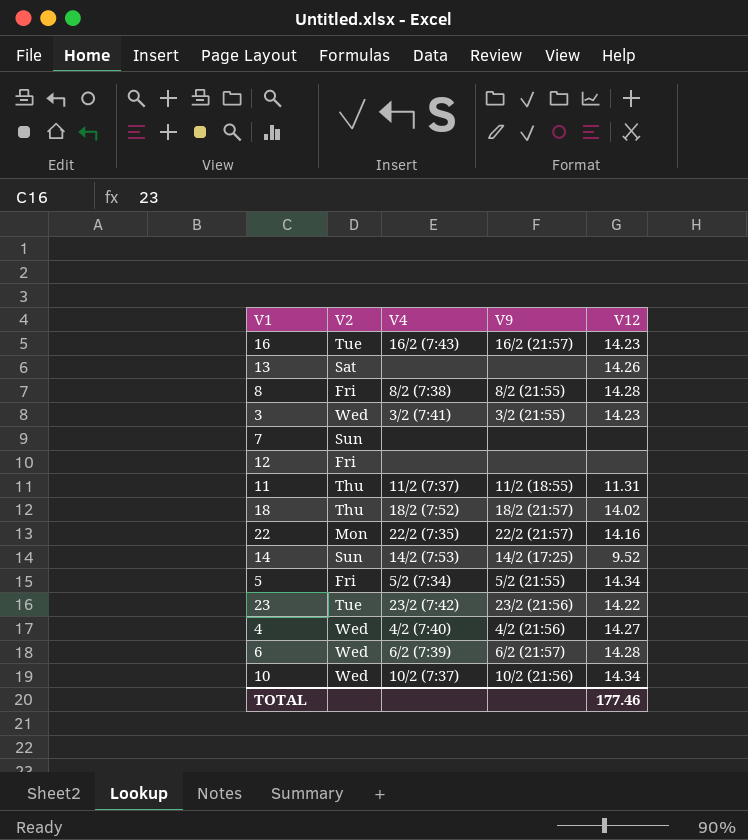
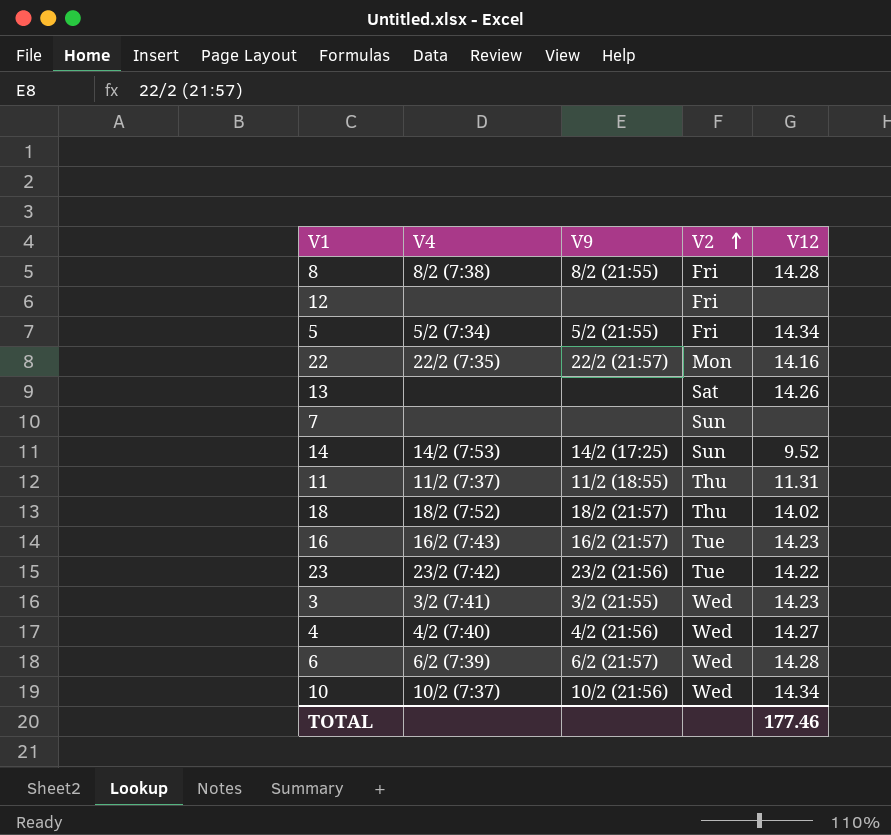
row order: none -> V2 ascending
column V2 | position: 2 -> 4

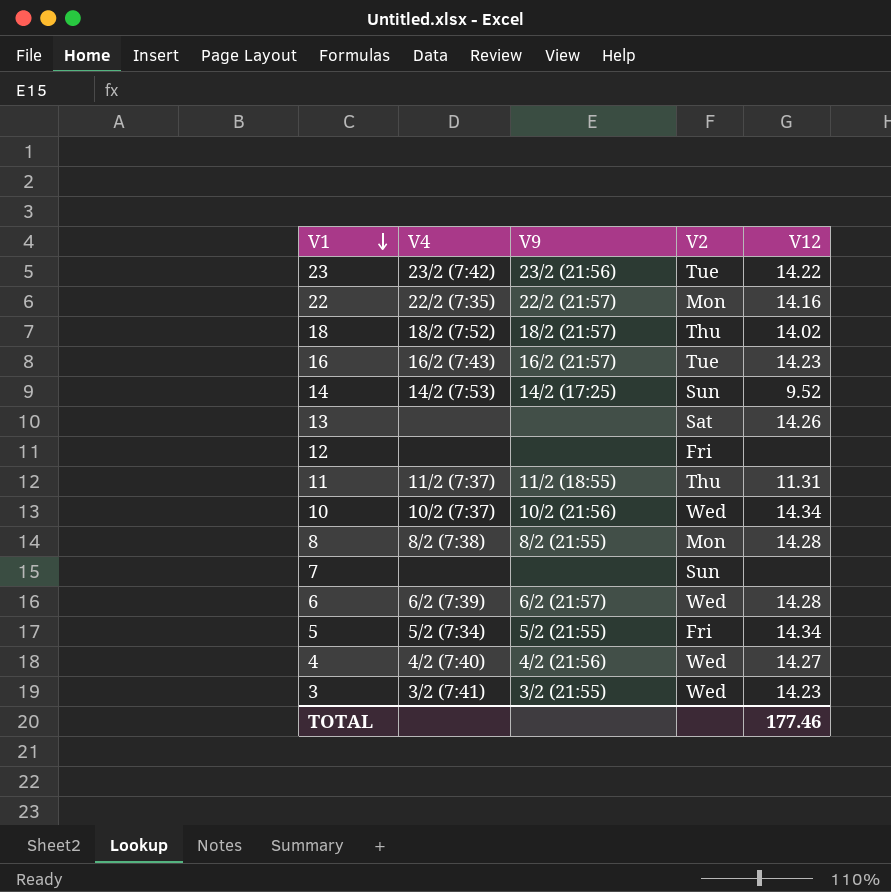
row order: V2 ascending -> V1 descending
8 | V2: Fri -> Mon

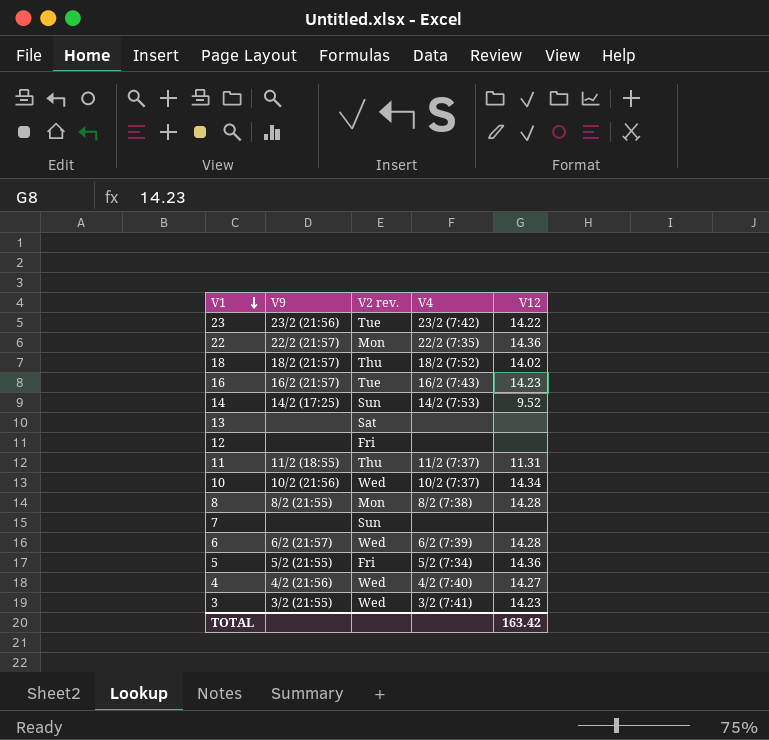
column name: V2 -> V2 rev.
column V4 | position: 2 -> 4
22 | V12: 14.16 -> 14.36
13 | V12: 14.26 -> none
5 | V12: 14.34 -> 14.36
TOTAL | V12: 177.46 -> 163.42

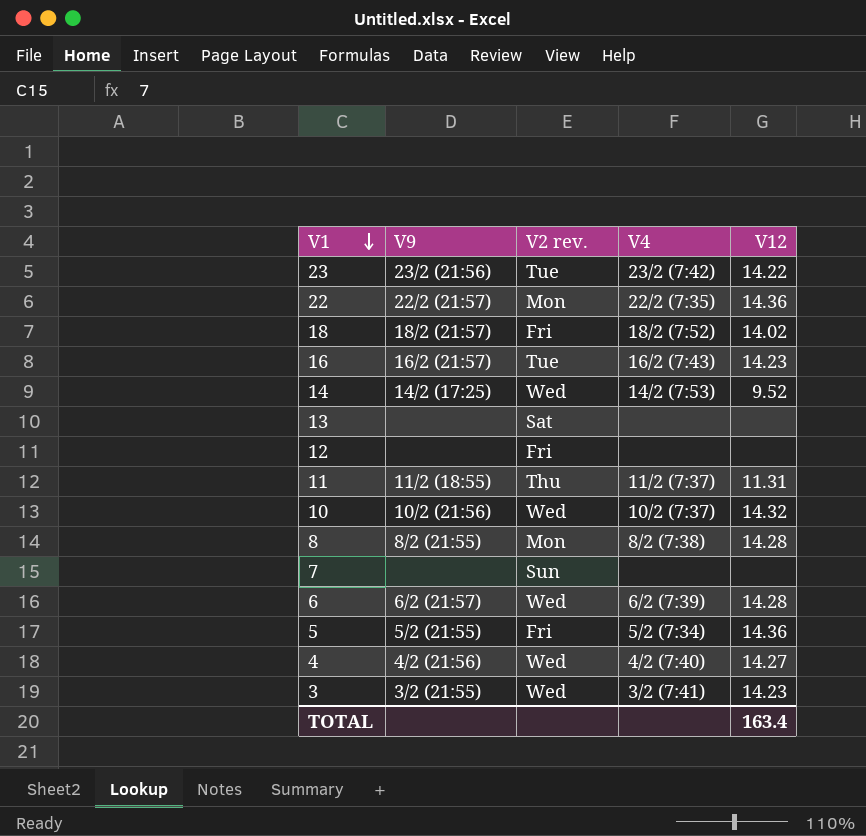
18 | V2 rev.: Thu -> Fri
14 | V2 rev.: Sun -> Wed
10 | V12: 14.34 -> 14.32
TOTAL | V12: 163.42 -> 163.4

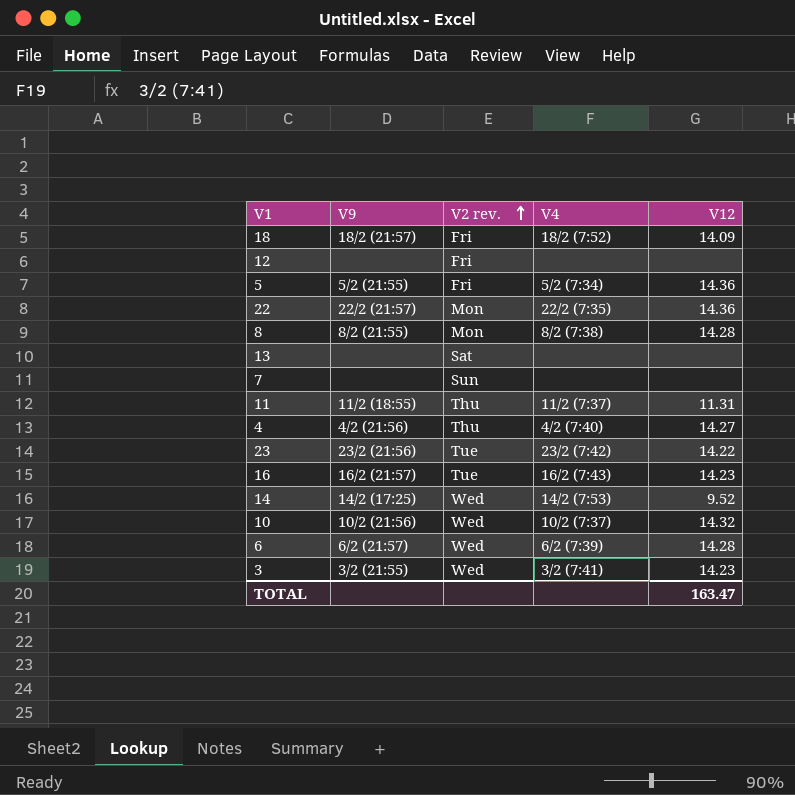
row order: V1 descending -> V2 rev. ascending
18 | V12: 14.02 -> 14.09
4 | V2 rev.: Wed -> Thu
TOTAL | V12: 163.4 -> 163.47

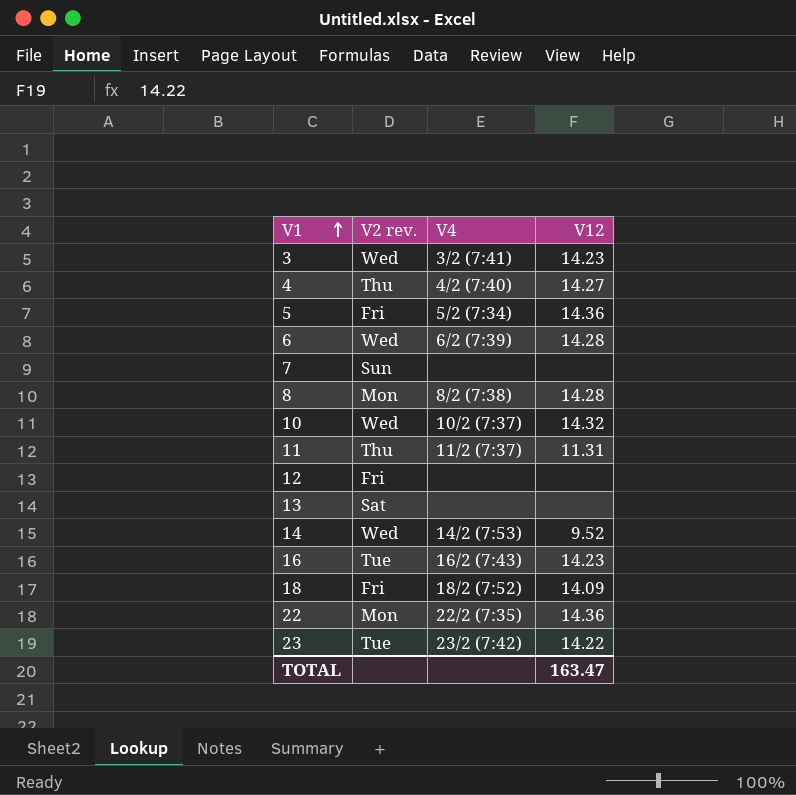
row order: V2 rev. ascending -> V1 ascending
column V9 | position: 2 -> none

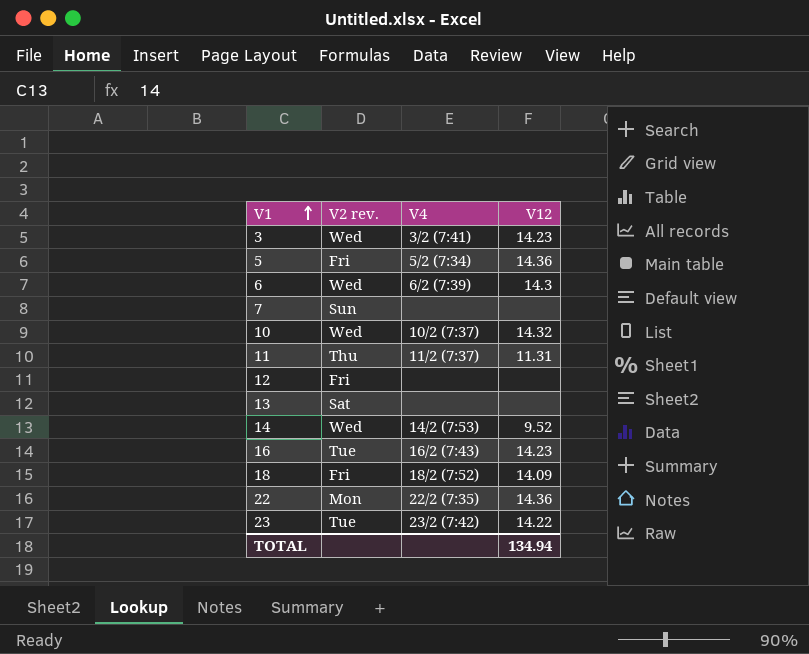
row 4: Thu | 4/2 (7:40) | 14.27 -> none
row 8: Mon | 8/2 (7:38) | 14.28 -> none
6 | V12: 14.28 -> 14.3
TOTAL | V12: 163.47 -> 134.94

